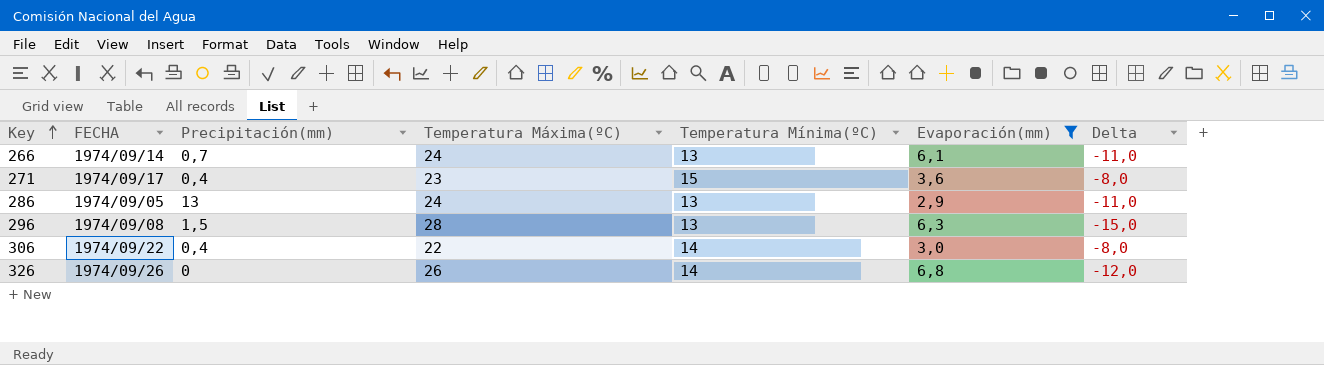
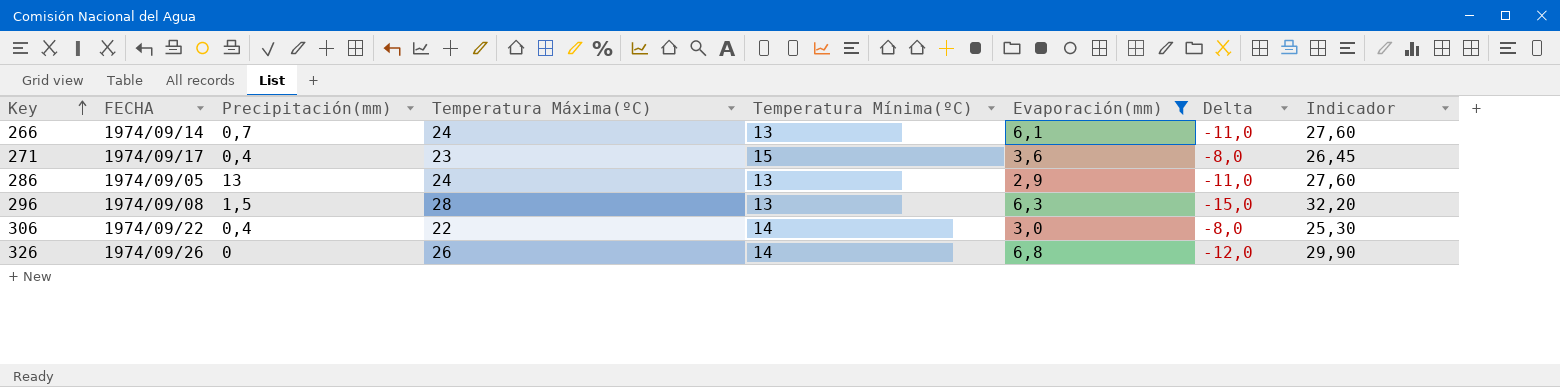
column Indicador | formula: none -> [Temperatura Máxima(ºC)] * 1,15

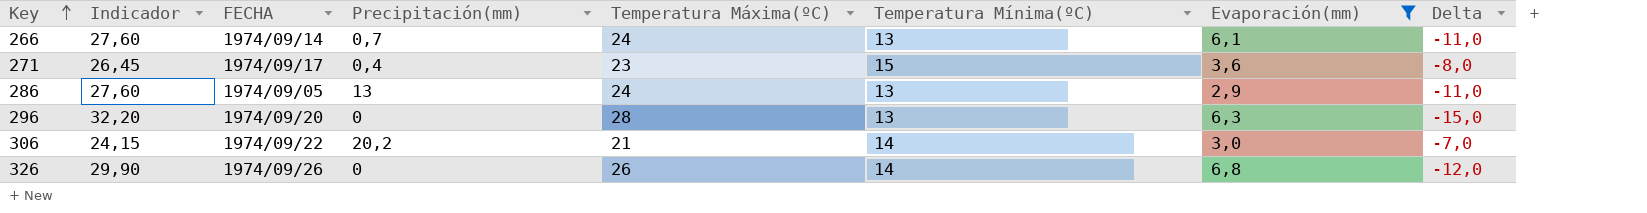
column Indicador | position: 8 -> 2
296 | FECHA: 1974/09/08 -> 1974/09/20
296 | Precipitación(mm): 1,5 -> 0
306 | Indicador: 25,30 -> 24,15
306 | Precipitación(mm): 0,4 -> 20,2
306 | Temperatura Máxima(ºC): 22 -> 21
306 | Delta: -8,0 -> -7,0

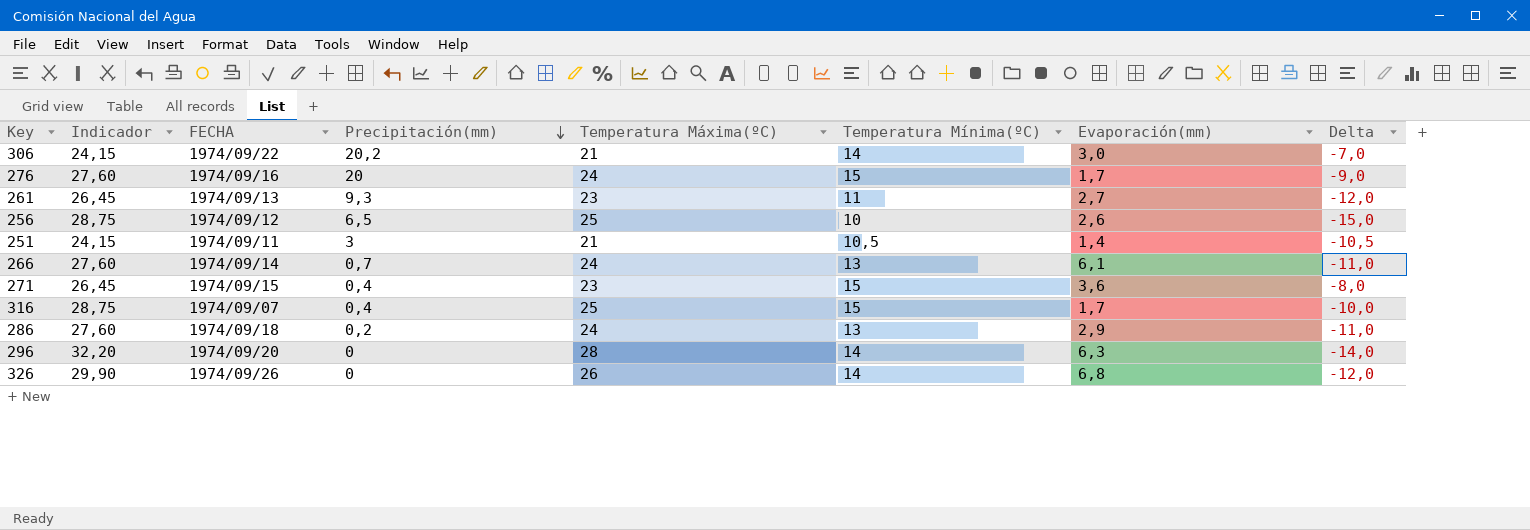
filter: Evaporación(mm) >= 2,9 -> none
row order: Key ascending -> Precipitación(mm) descending
271 | FECHA: 1974/09/17 -> 1974/09/15
286 | FECHA: 1974/09/05 -> 1974/09/18
286 | Precipitación(mm): 13 -> 0,2
296 | Temperatura Mínima(ºC): 13 -> 14
296 | Delta: -15,0 -> -14,0

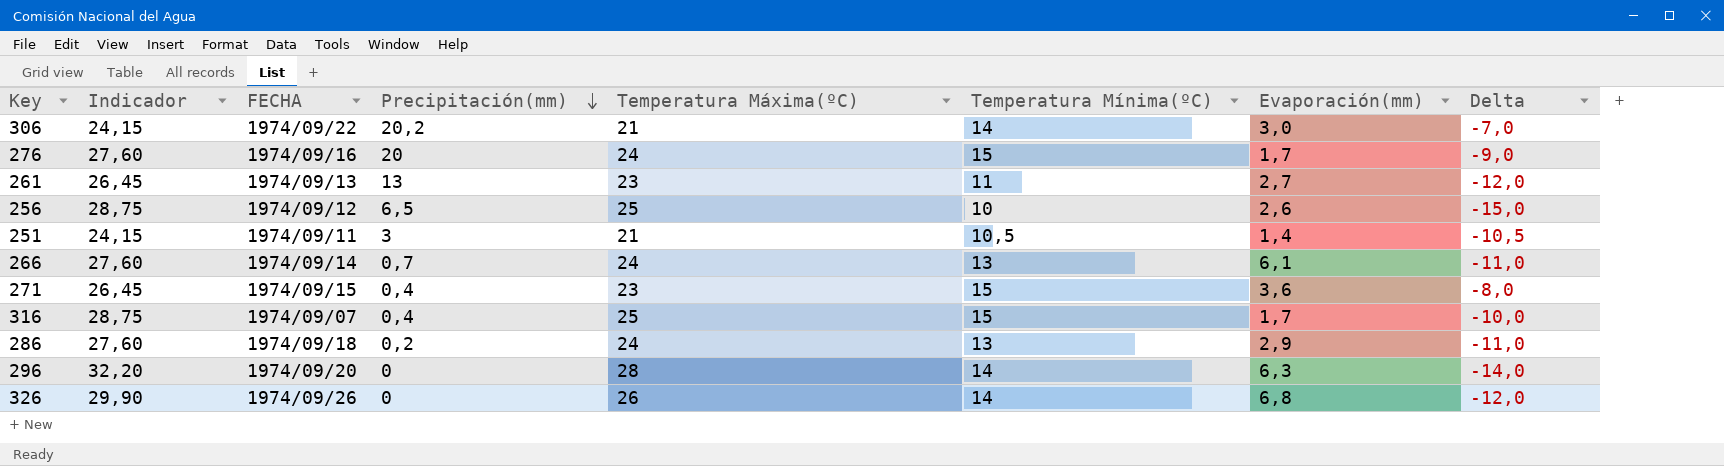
261 | Precipitación(mm): 9,3 -> 13

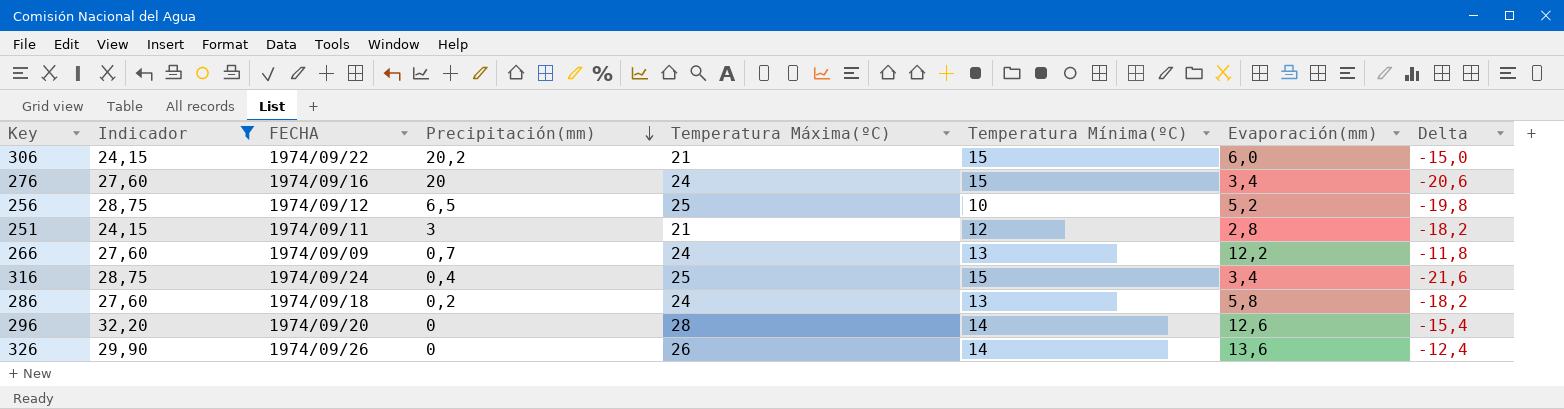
filter: none -> Indicador != 26,45
column Delta | formula: [Temperatura Mínima(ºC)] - [Temperatura Máxima(ºC)] -> [Evaporación(mm)] - [Temperatura Máxima(ºC)]
306 | Temperatura Mínima(ºC): 14 -> 15
306 | Evaporación(mm): 3,0 -> 6,0
276 | Evaporación(mm): 1,7 -> 3,4
256 | Evaporación(mm): 2,6 -> 5,2
251 | Temperatura Mínima(ºC): 10,5 -> 12
251 | Evaporación(mm): 1,4 -> 2,8
266 | FECHA: 1974/09/14 -> 1974/09/09
266 | Evaporación(mm): 6,1 -> 12,2
316 | FECHA: 1974/09/07 -> 1974/09/24
316 | Evaporación(mm): 1,7 -> 3,4
286 | Evaporación(mm): 2,9 -> 5,8
296 | Evaporación(mm): 6,3 -> 12,6
326 | Evaporación(mm): 6,8 -> 13,6

